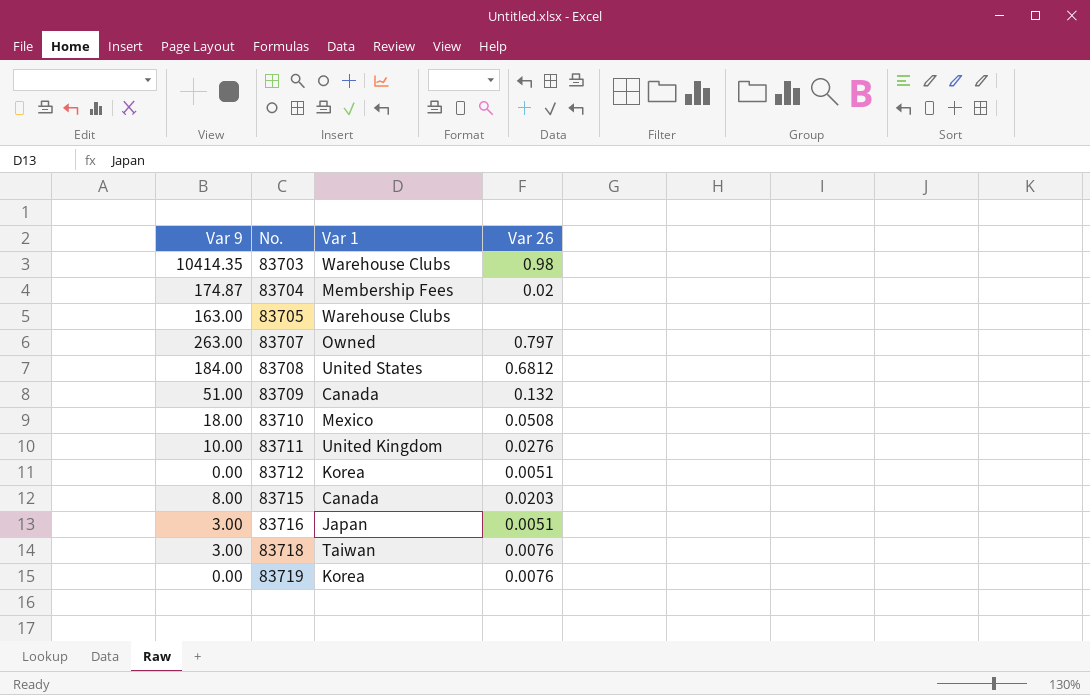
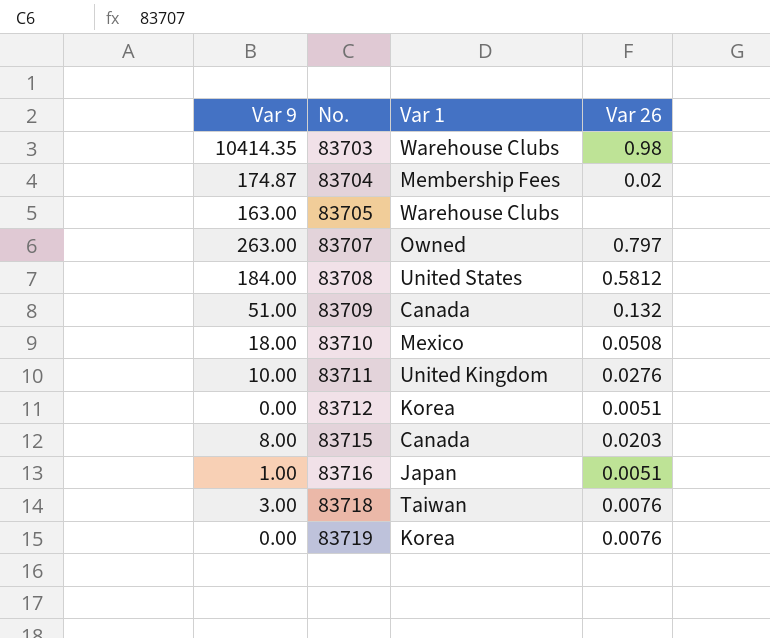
83708 | Var 26: 0.6812 -> 0.5812
83716 | Var 9: 3.00 -> 1.00

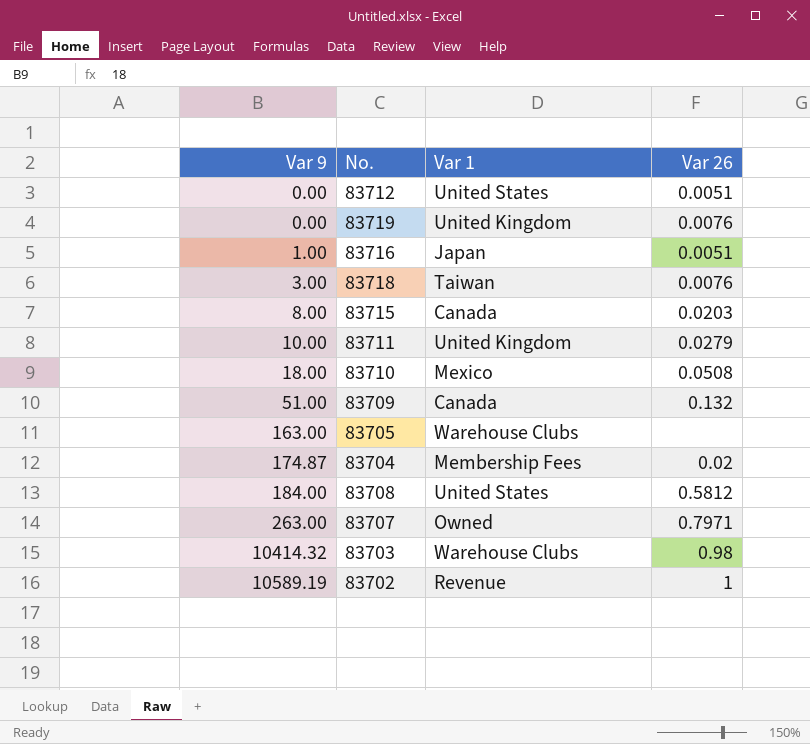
row order: No. ascending -> Var 9 ascending
83712 | Var 1: Korea -> United States
83719 | Var 1: Korea -> United Kingdom
83711 | Var 26: 0.0276 -> 0.0279
83707 | Var 26: 0.797 -> 0.7971
83703 | Var 9: 10414.35 -> 10414.32
row 83702: none -> 10589.19 | Revenue | 1

